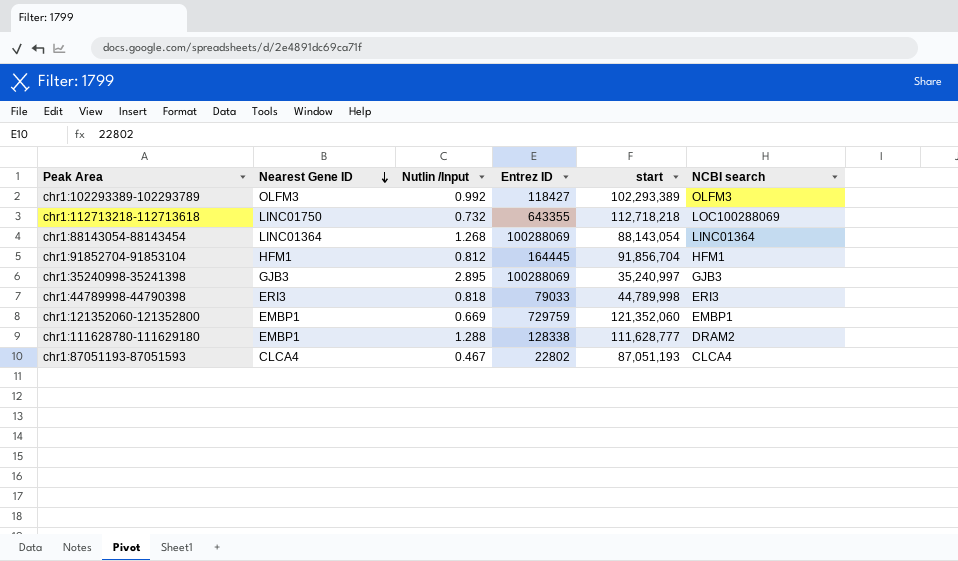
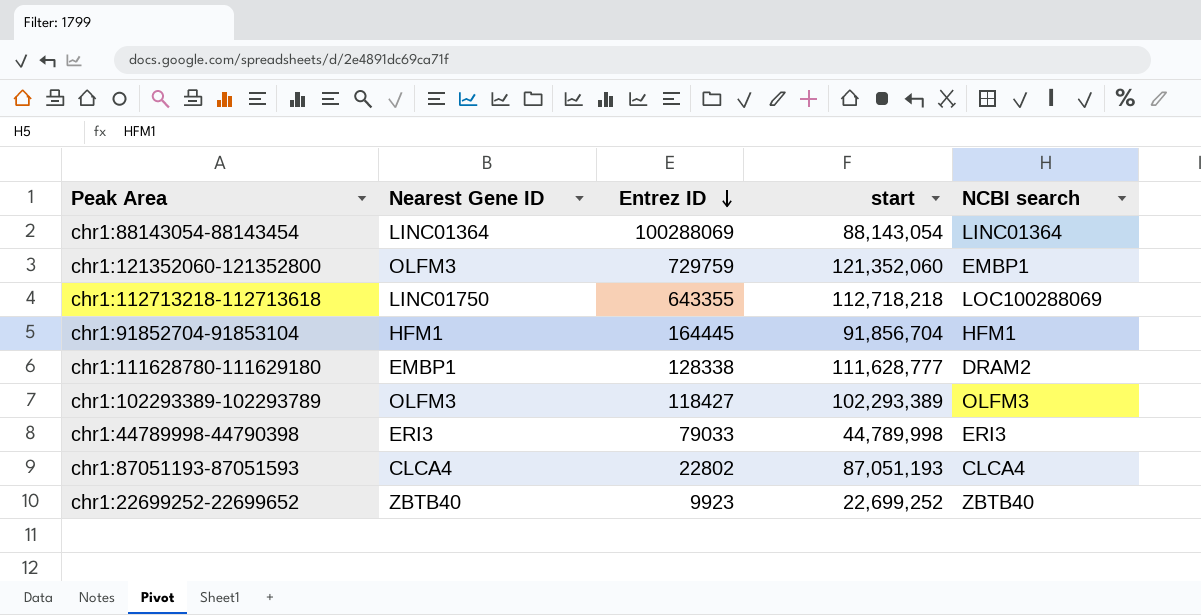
row order: Nearest Gene ID descending -> Entrez ID descending
column Nutlin /Input | position: 3 -> none
row chr1:35240998-35241398: GJB3 | 2.895 | 100288069 | 35,240,997 | GJB3 -> none
chr1:121352060-121352800 | Nearest Gene ID: EMBP1 -> OLFM3
row chr1:22699252-22699652: none -> ZBTB40 | 9923 | 22,699,252 | ZBTB40

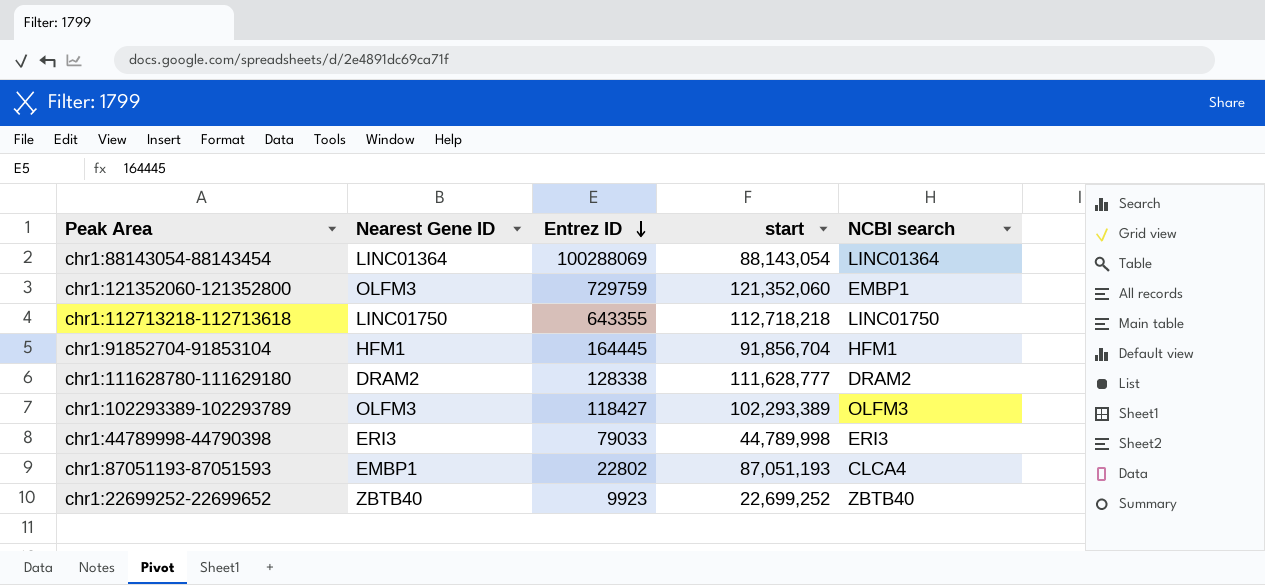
chr1:112713218-112713618 | NCBI search: LOC100288069 -> LINC01750
chr1:111628780-111629180 | Nearest Gene ID: EMBP1 -> DRAM2
chr1:87051193-87051593 | Nearest Gene ID: CLCA4 -> EMBP1

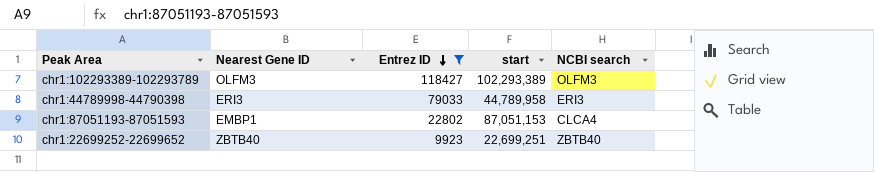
filter: none -> Entrez ID <= 118427
chr1:44789998-44790398 | start: 44,789,998 -> 44,789,958
chr1:87051193-87051593 | start: 87,051,193 -> 87,051,153
chr1:22699252-22699652 | start: 22,699,252 -> 22,699,251

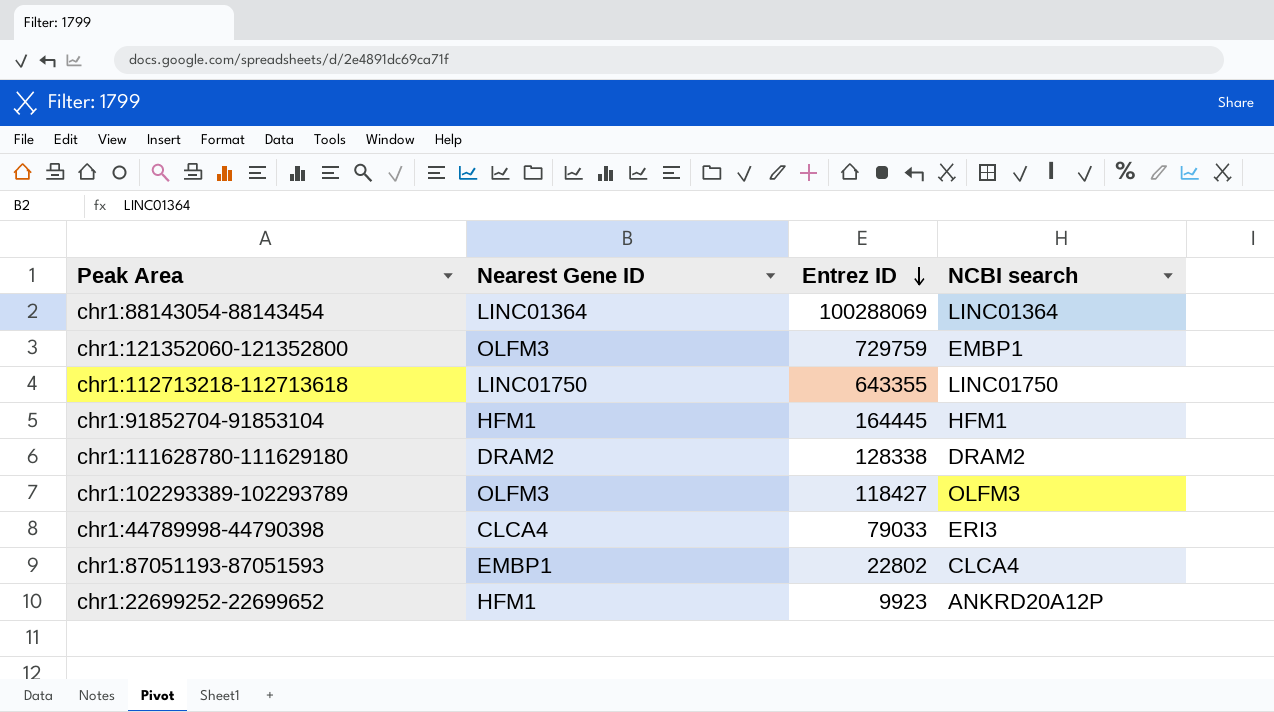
filter: Entrez ID <= 118427 -> none
column start | position: 4 -> none
chr1:44789998-44790398 | Nearest Gene ID: ERI3 -> CLCA4
chr1:22699252-22699652 | Nearest Gene ID: ZBTB40 -> HFM1
chr1:22699252-22699652 | NCBI search: ZBTB40 -> ANKRD20A12P

